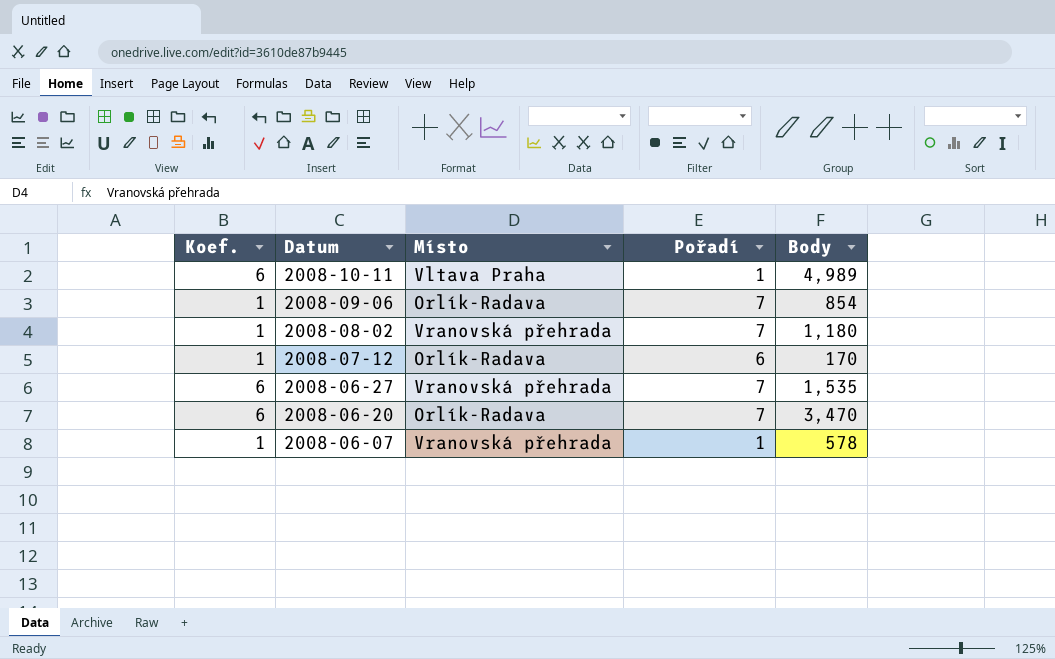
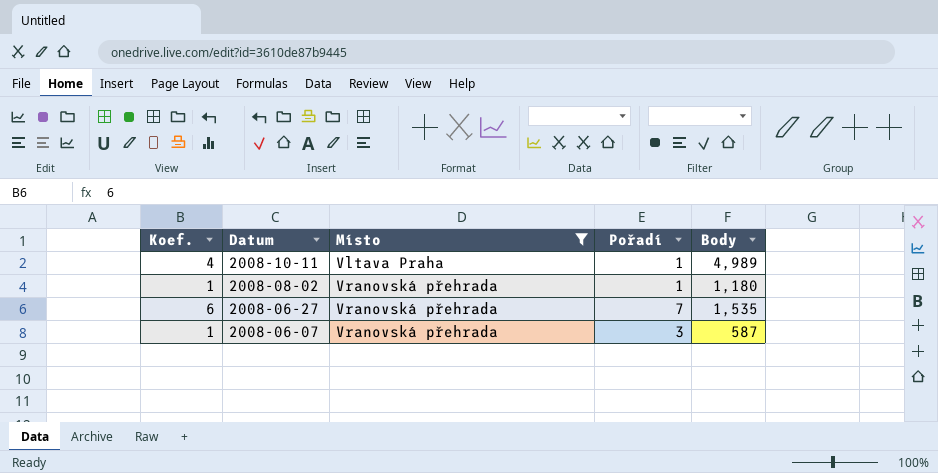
filter: none -> Místo != Orlík-Radava
2008-10-11 | Koef.: 6 -> 4
2008-08-02 | Pořadí: 7 -> 1
2008-06-07 | Pořadí: 1 -> 3
2008-06-07 | Body: 578 -> 587

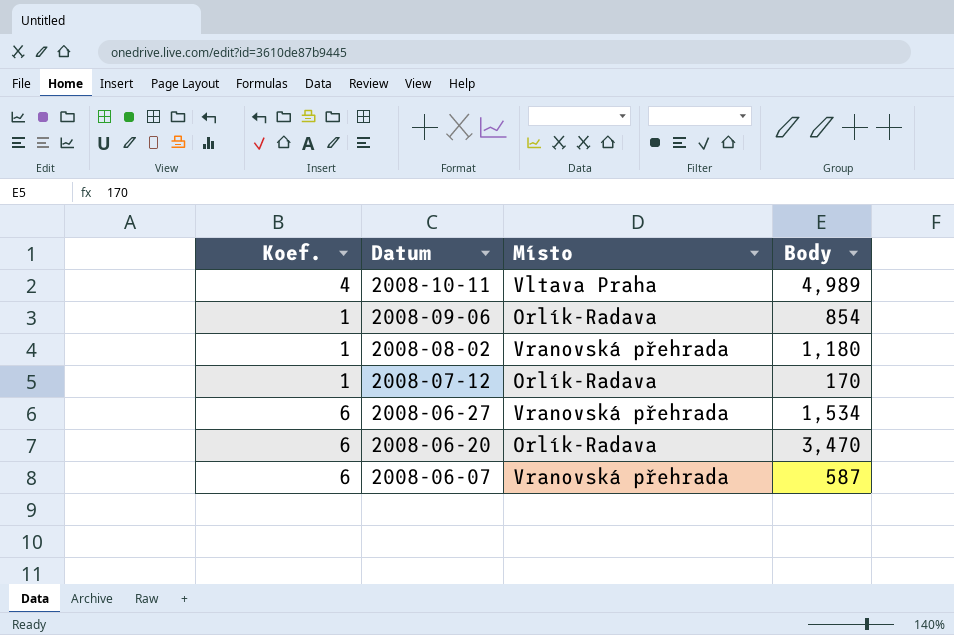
filter: Místo != Orlík-Radava -> none
column Pořadí | position: 4 -> none
2008-06-27 | Body: 1,535 -> 1,534
2008-06-07 | Koef.: 1 -> 6

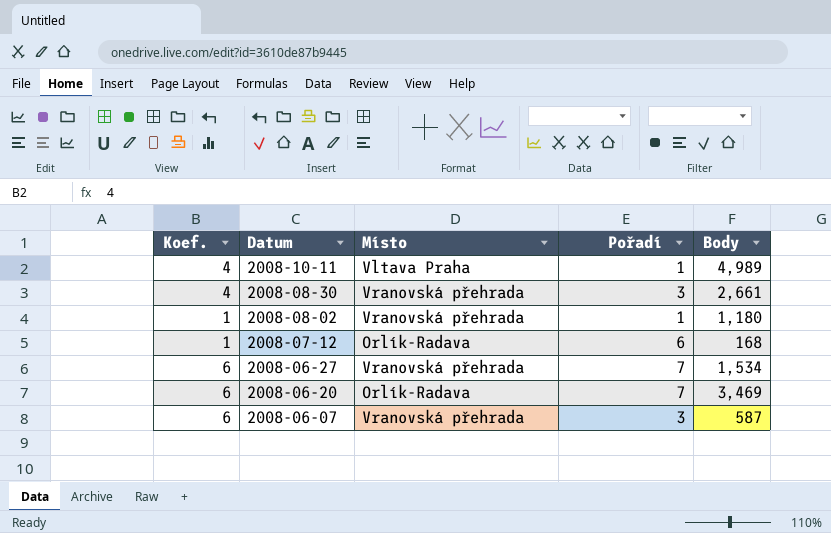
column Pořadí | position: none -> 4
row 2008-09-06: 1 | Orlík-Radava | 854 -> none
row 2008-08-30: none -> 4 | Vranovská přehrada | 3 | 2,661
2008-07-12 | Body: 170 -> 168
2008-06-20 | Body: 3,470 -> 3,469

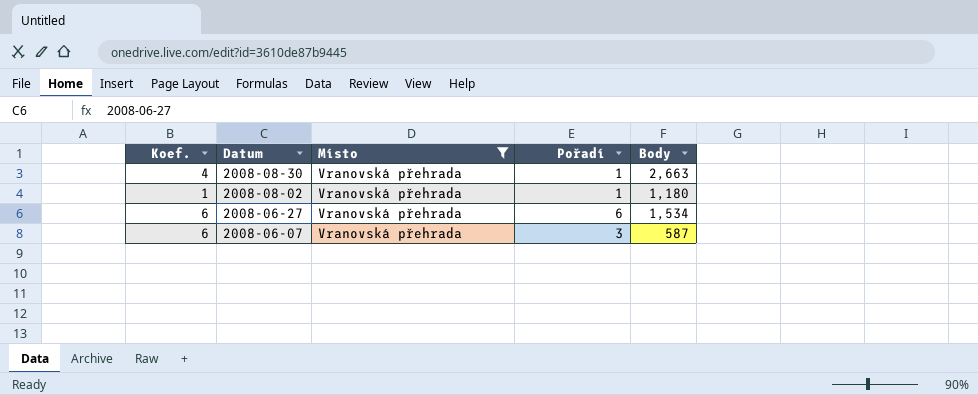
filter: none -> Místo = Vranovská přehrada
2008-08-30 | Pořadí: 3 -> 1
2008-08-30 | Body: 2,661 -> 2,663
2008-06-27 | Pořadí: 7 -> 6

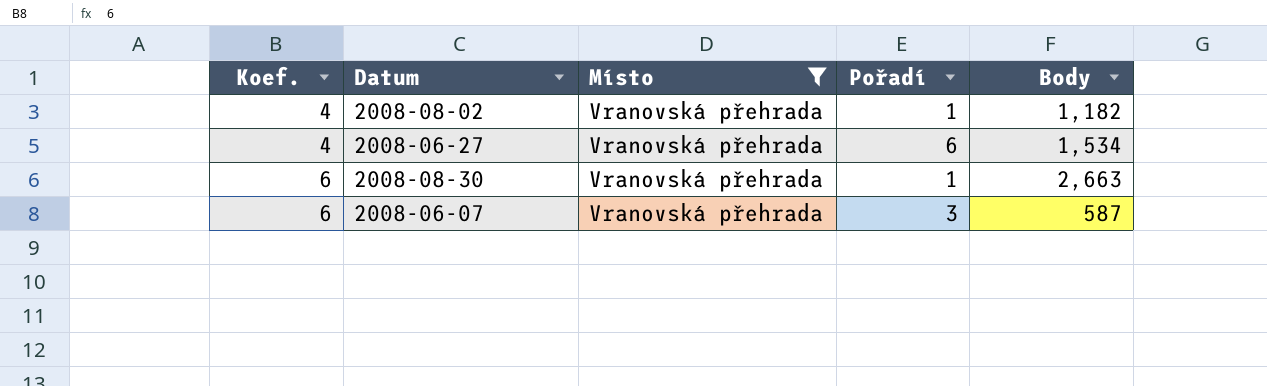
row order: Datum descending -> Koef. ascending
2008-08-02 | Koef.: 1 -> 4
2008-08-02 | Body: 1,180 -> 1,182
2008-06-27 | Koef.: 6 -> 4
2008-08-30 | Koef.: 4 -> 6

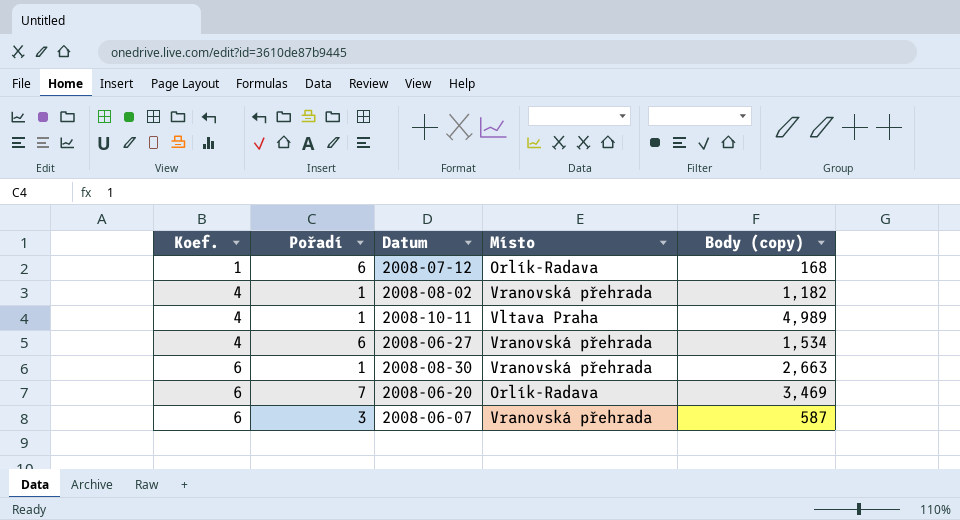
filter: Místo = Vranovská přehrada -> none
column Pořadí | position: 4 -> 2
column name: Body -> Body (copy)

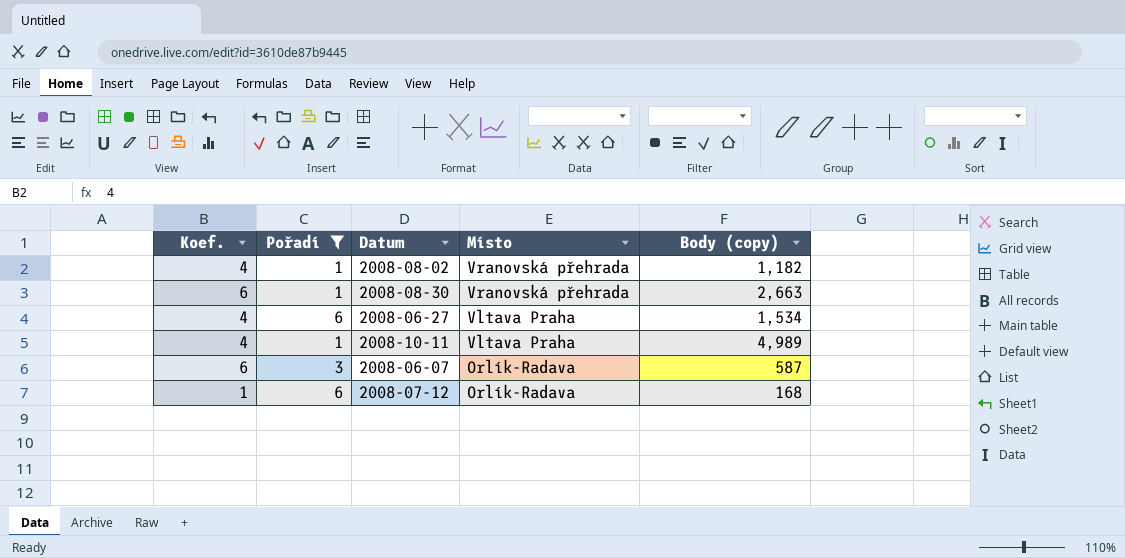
filter: none -> Pořadí != 7
row order: Koef. ascending -> Místo descending
2008-06-27 | Místo: Vranovská přehrada -> Vltava Praha
2008-06-07 | Místo: Vranovská přehrada -> Orlík-Radava

